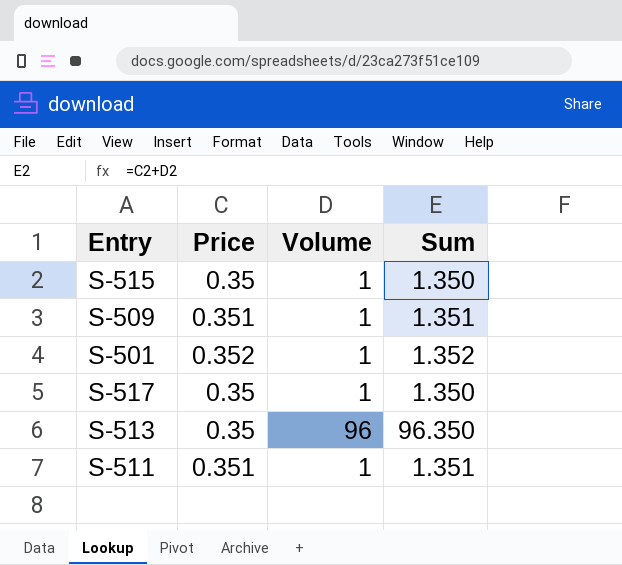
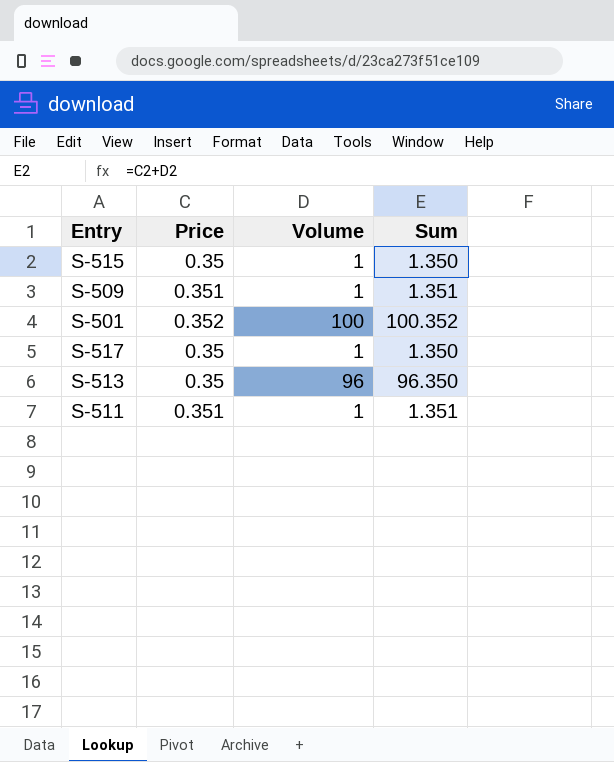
S-501 | Volume: 1 -> 100
S-501 | Sum: 1.352 -> 100.352

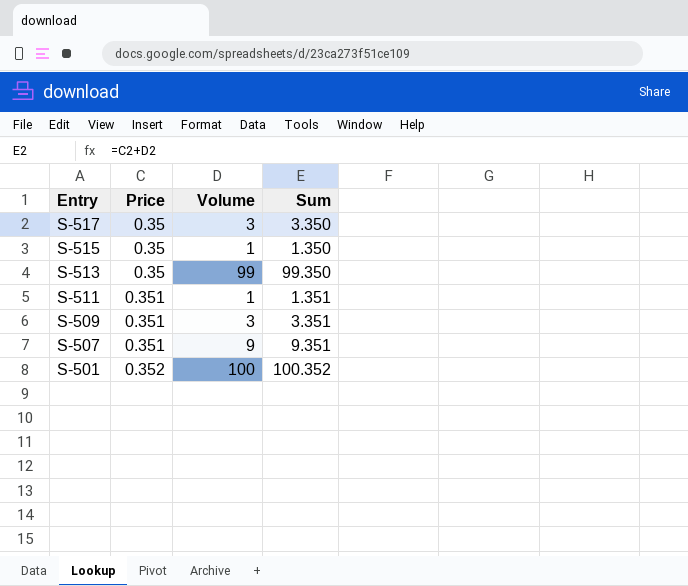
row order: none -> Entry descending
S-517 | Volume: 1 -> 3
S-517 | Sum: 1.350 -> 3.350
S-513 | Volume: 96 -> 99
S-513 | Sum: 96.350 -> 99.350
S-509 | Volume: 1 -> 3
S-509 | Sum: 1.351 -> 3.351
row S-507: none -> 0.351 | 9 | 9.351

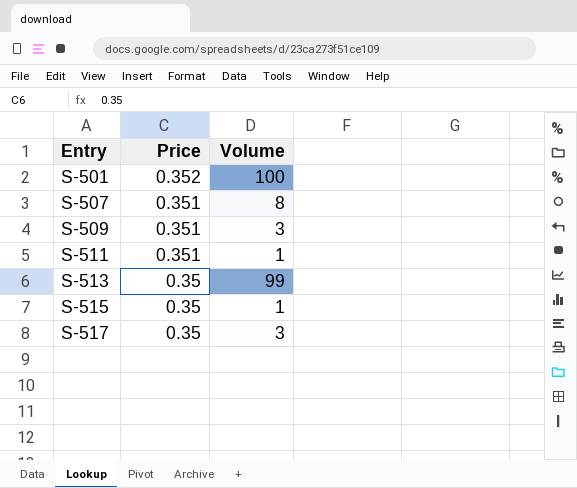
row order: Entry descending -> Entry ascending
column Sum | formula: [Price] + [Volume] -> none
S-507 | Volume: 9 -> 8

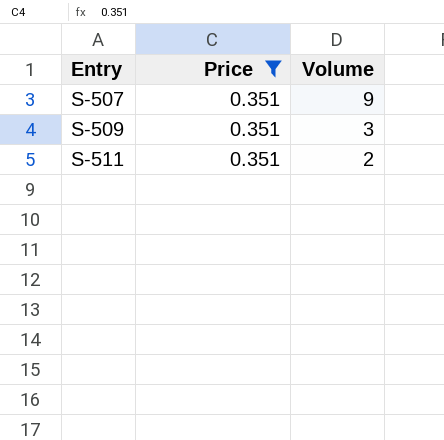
filter: none -> Price = 0.351
S-507 | Volume: 8 -> 9
S-511 | Volume: 1 -> 2

